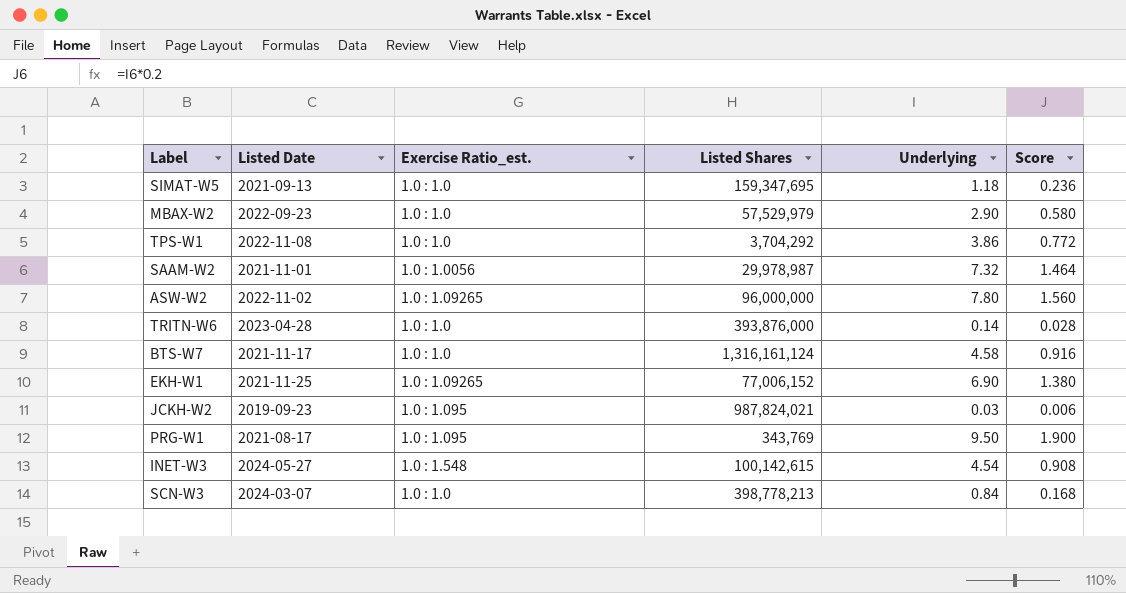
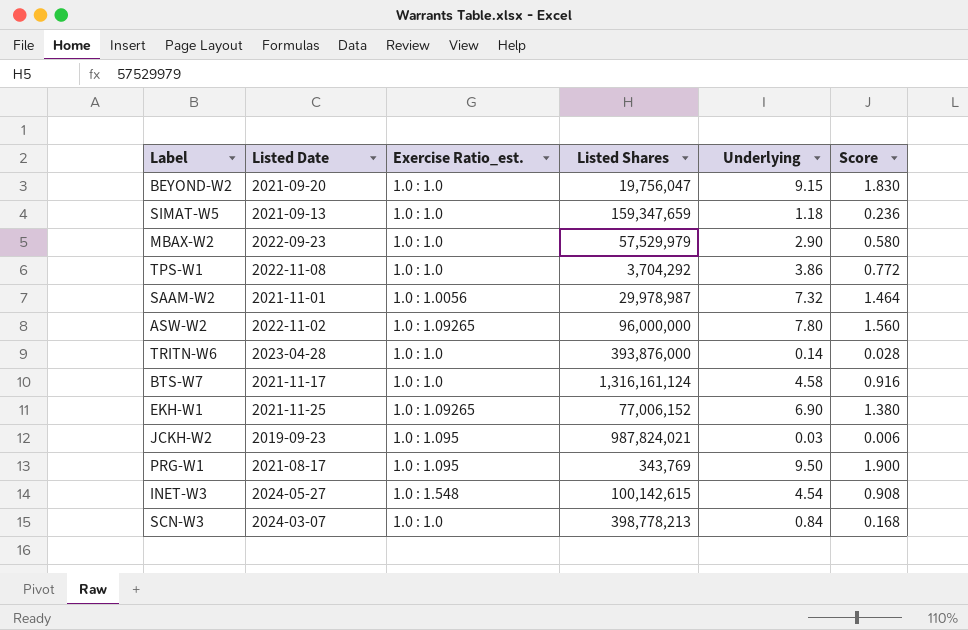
row BEYOND-W2: none -> 2021-09-20 | 1.0 : 1.0 | 19,756,047 | 9.15 | 1.830
SIMAT-W5 | Listed Shares: 159,347,695 -> 159,347,659

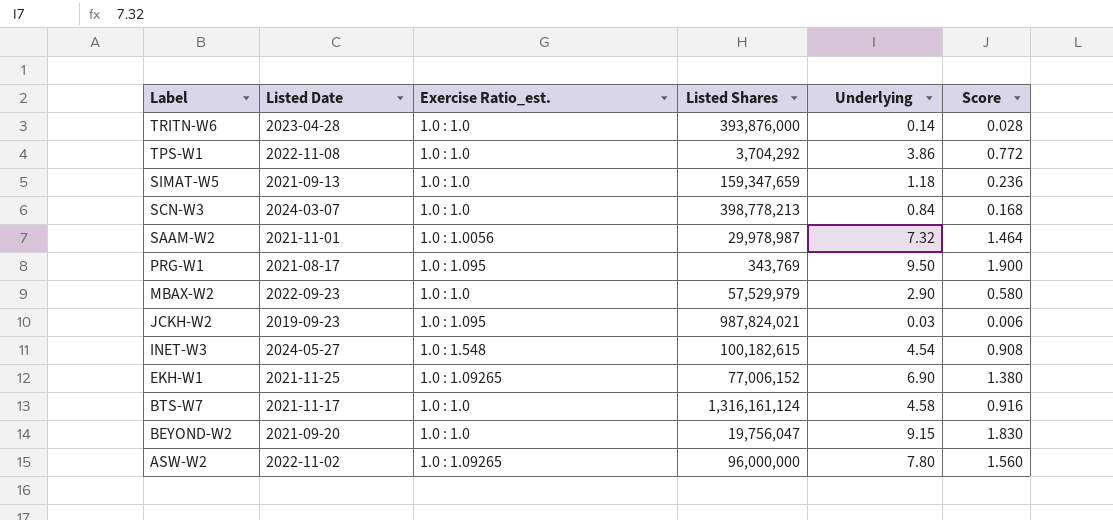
row order: none -> Label descending
INET-W3 | Listed Shares: 100,142,615 -> 100,182,615

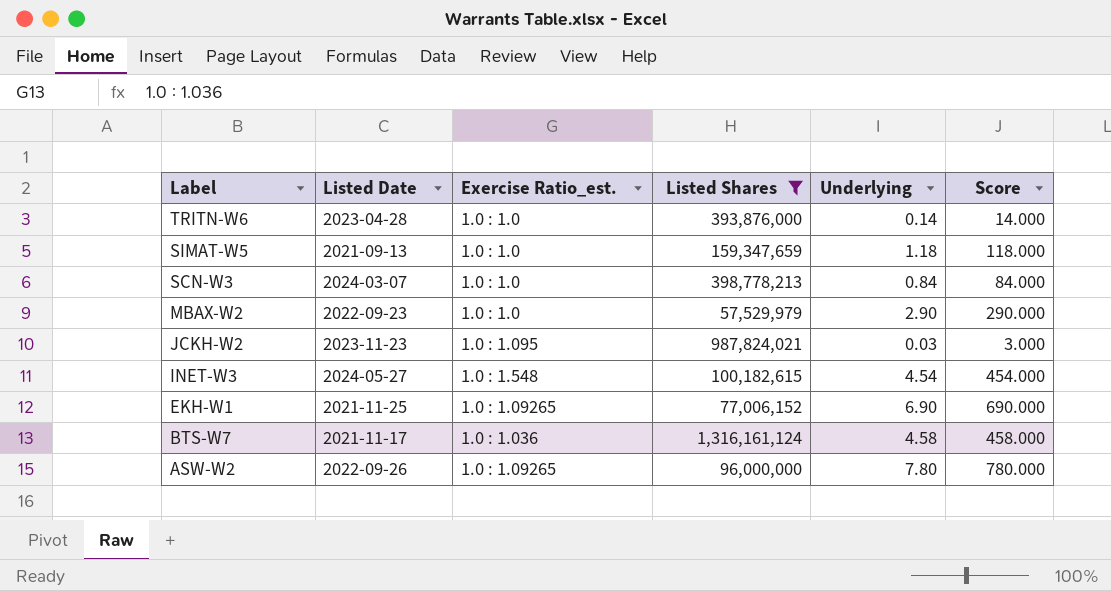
filter: none -> Listed Shares >= 57,529,979
column Score | formula: [Underlying] * 0.2 -> [Underlying] * 100
JCKH-W2 | Listed Date: 2019-09-23 -> 2023-11-23
BTS-W7 | Exercise Ratio_est.: 1.0 : 1.0 -> 1.0 : 1.036
ASW-W2 | Listed Date: 2022-11-02 -> 2022-09-26

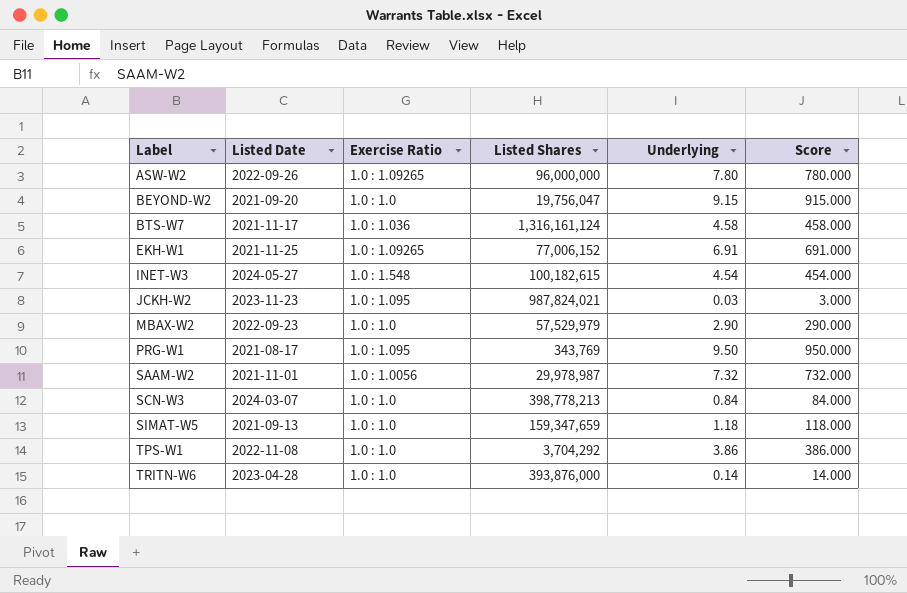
filter: Listed Shares >= 57,529,979 -> none
row order: Label descending -> Label ascending
column name: Exercise Ratio_est. -> Exercise Ratio
EKH-W1 | Underlying: 6.90 -> 6.91
EKH-W1 | Score: 690.000 -> 691.000

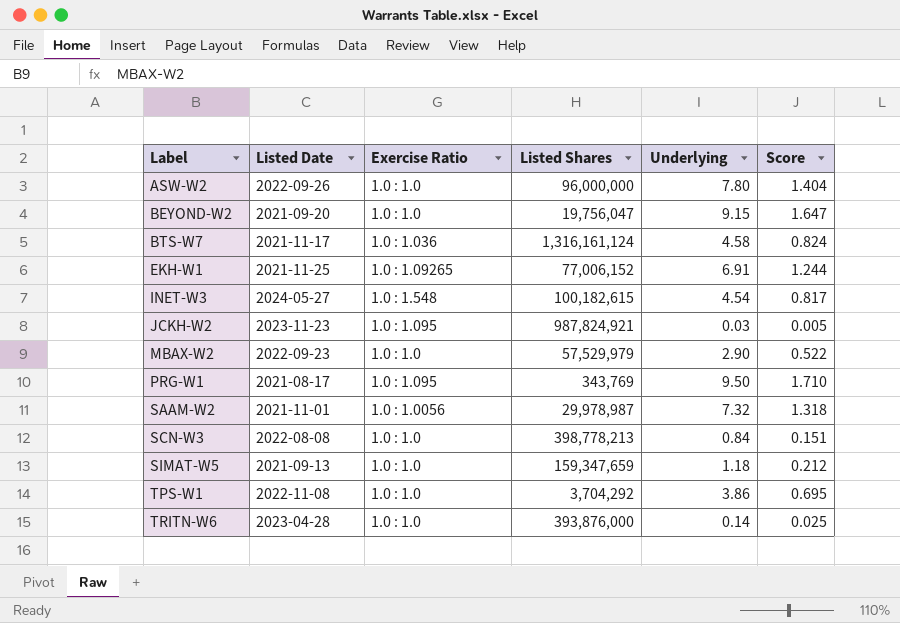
column Score | formula: [Underlying] * 100 -> [Underlying] * 0.18
ASW-W2 | Exercise Ratio: 1.0 : 1.09265 -> 1.0 : 1.0
JCKH-W2 | Listed Shares: 987,824,021 -> 987,824,921
SCN-W3 | Listed Date: 2024-03-07 -> 2022-08-08

